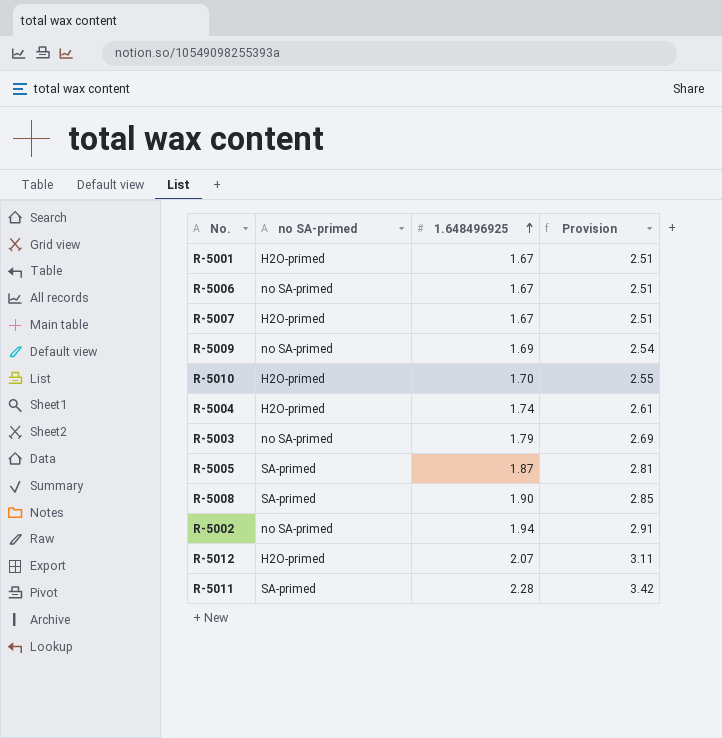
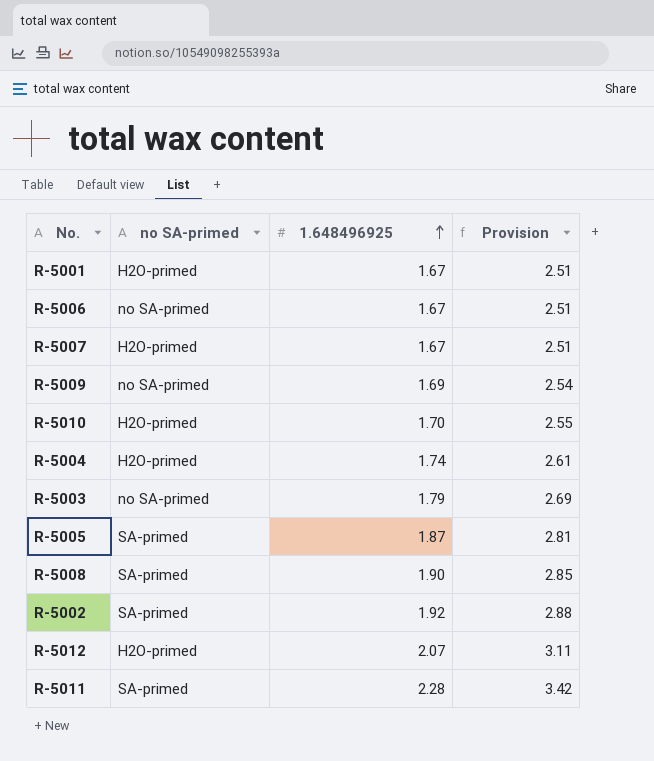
R-5002 | no SA-primed: no SA-primed -> SA-primed
R-5002 | 1.648496925: 1.94 -> 1.92
R-5002 | Provision: 2.91 -> 2.88

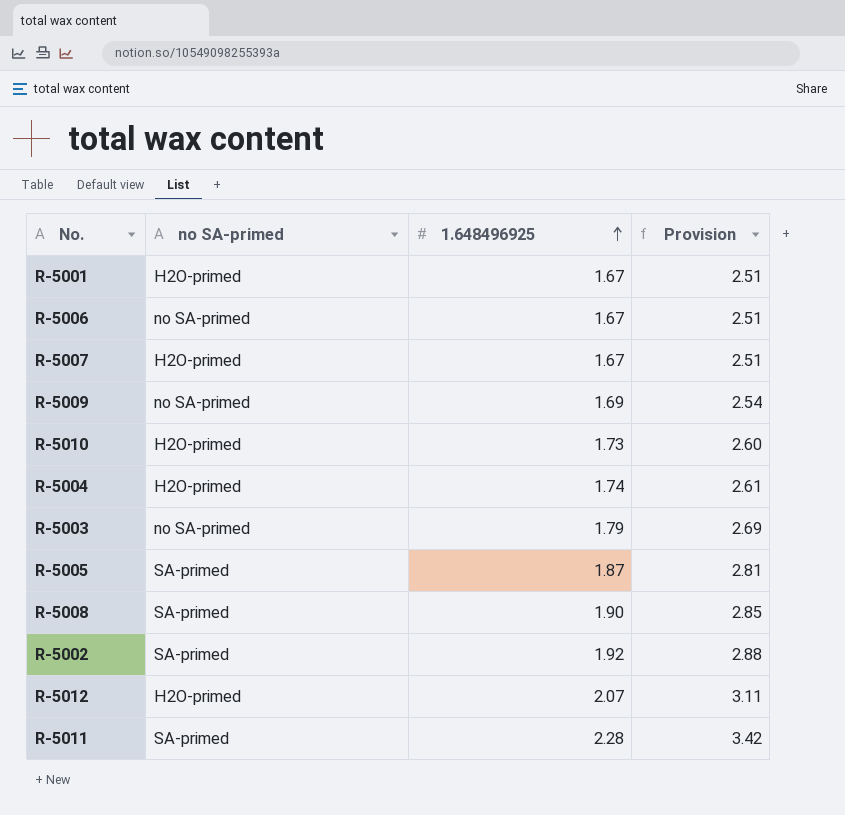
R-5010 | 1.648496925: 1.70 -> 1.73
R-5010 | Provision: 2.55 -> 2.60

